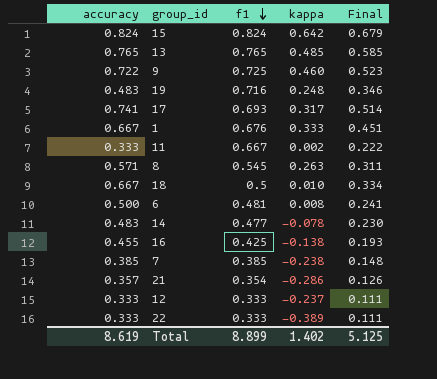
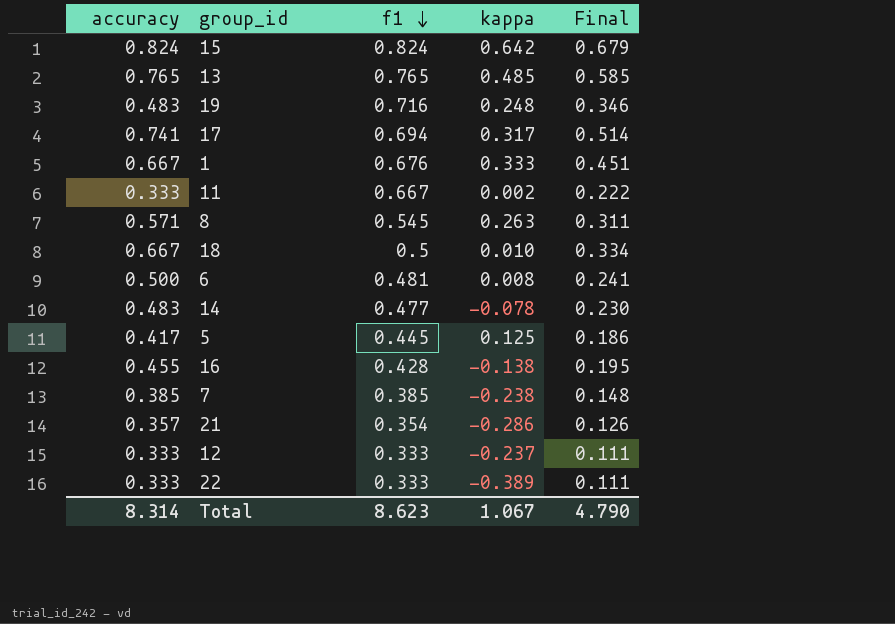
row 9: 0.722 | 0.725 | 0.460 | 0.523 -> none
17 | f1: 0.693 -> 0.694
row 5: none -> 0.417 | 0.445 | 0.125 | 0.186
16 | f1: 0.425 -> 0.428
16 | Final: 0.193 -> 0.195
Total | accuracy: 8.619 -> 8.314
Total | f1: 8.899 -> 8.623
Total | kappa: 1.402 -> 1.067
Total | Final: 5.125 -> 4.790

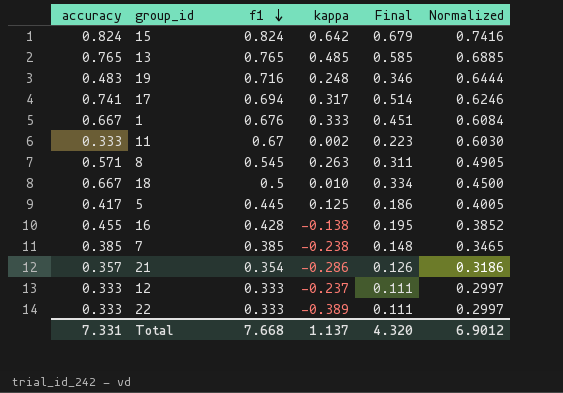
column Normalized | formula: none -> [f1] * 0.9
row 6: 0.500 | 0.481 | 0.008 | 0.241 -> none
row 14: 0.483 | 0.477 | -0.078 | 0.230 -> none
11 | f1: 0.667 -> 0.67
11 | Final: 0.222 -> 0.223
Total | accuracy: 8.314 -> 7.331
Total | f1: 8.623 -> 7.668
Total | kappa: 1.067 -> 1.137
Total | Final: 4.790 -> 4.320

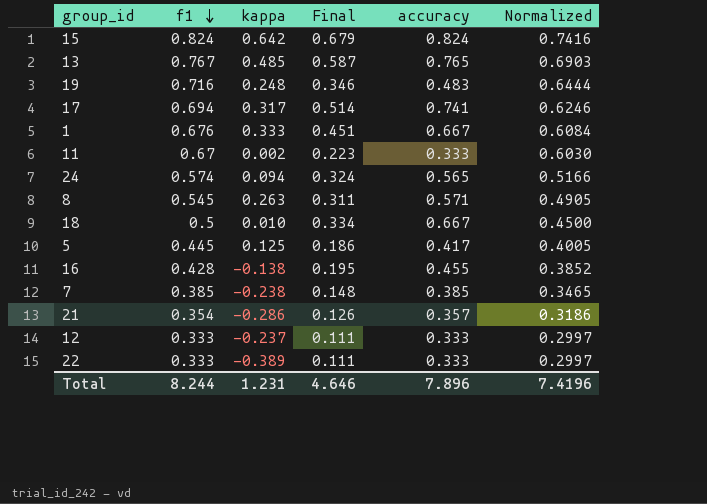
column accuracy | position: 1 -> 5
13 | f1: 0.765 -> 0.767
13 | Final: 0.585 -> 0.587
13 | Normalized: 0.6885 -> 0.6903
row 24: none -> 0.574 | 0.094 | 0.324 | 0.565 | 0.5166
Total | f1: 7.668 -> 8.244
Total | kappa: 1.137 -> 1.231
Total | Final: 4.320 -> 4.646
Total | accuracy: 7.331 -> 7.896
Total | Normalized: 6.9012 -> 7.4196

